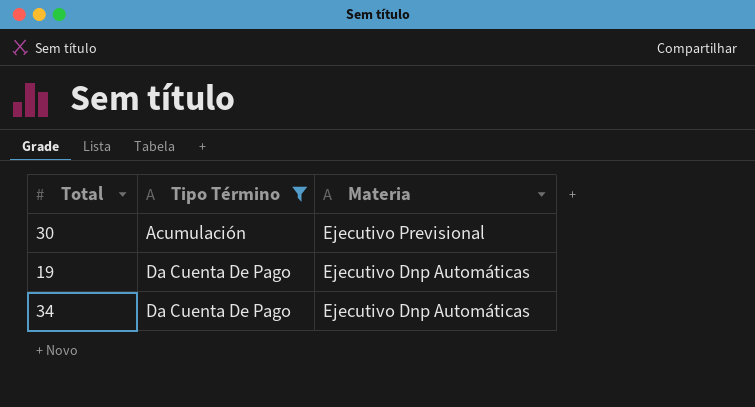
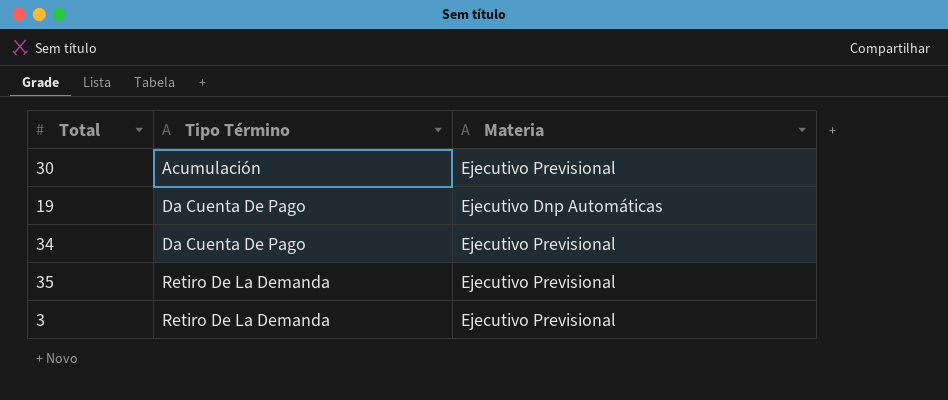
filter: Tipo Término != Retiro De La Demanda -> none
34 | Materia: Ejecutivo Dnp Automáticas -> Ejecutivo Previsional

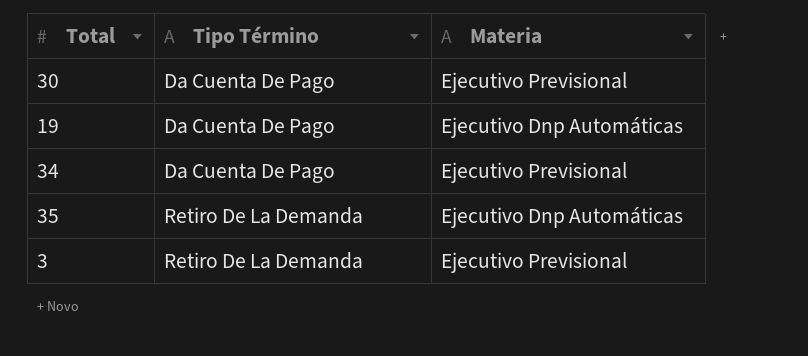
30 | Tipo Término: Acumulación -> Da Cuenta De Pago
35 | Materia: Ejecutivo Previsional -> Ejecutivo Dnp Automáticas

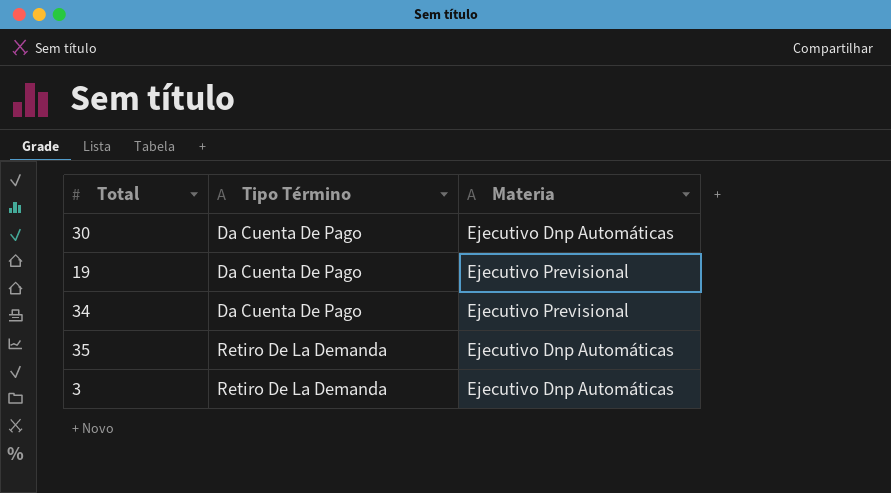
30 | Materia: Ejecutivo Previsional -> Ejecutivo Dnp Automáticas
19 | Materia: Ejecutivo Dnp Automáticas -> Ejecutivo Previsional
3 | Materia: Ejecutivo Previsional -> Ejecutivo Dnp Automáticas

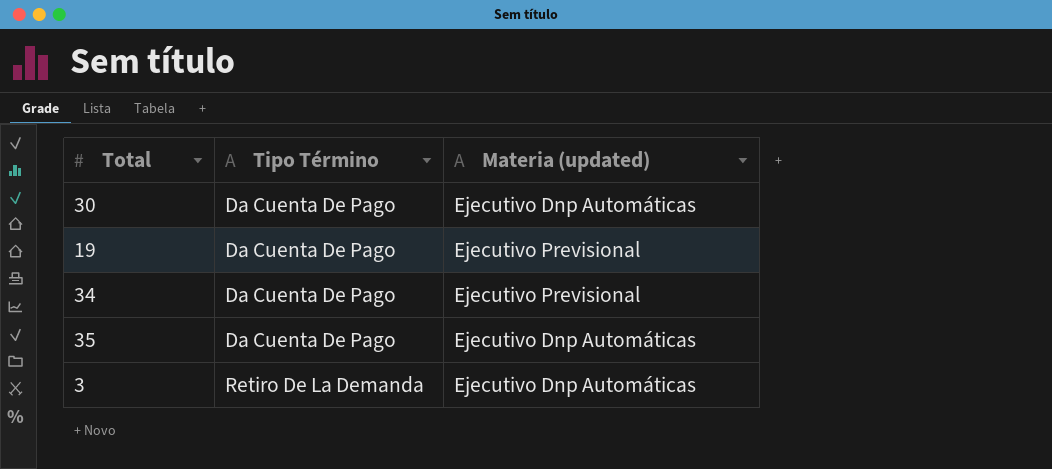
column name: Materia -> Materia (updated)
35 | Tipo Término: Retiro De La Demanda -> Da Cuenta De Pago

